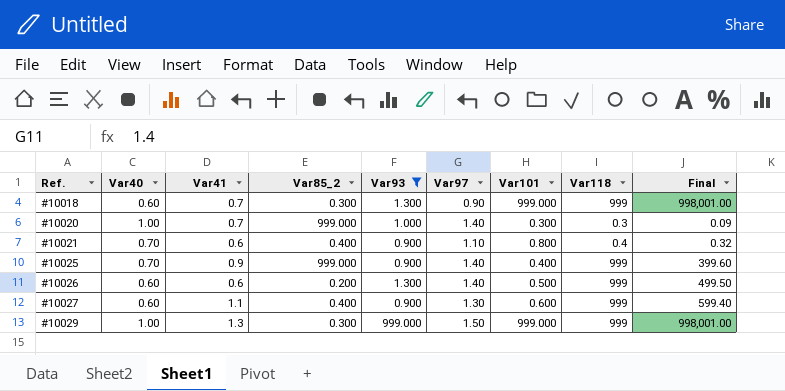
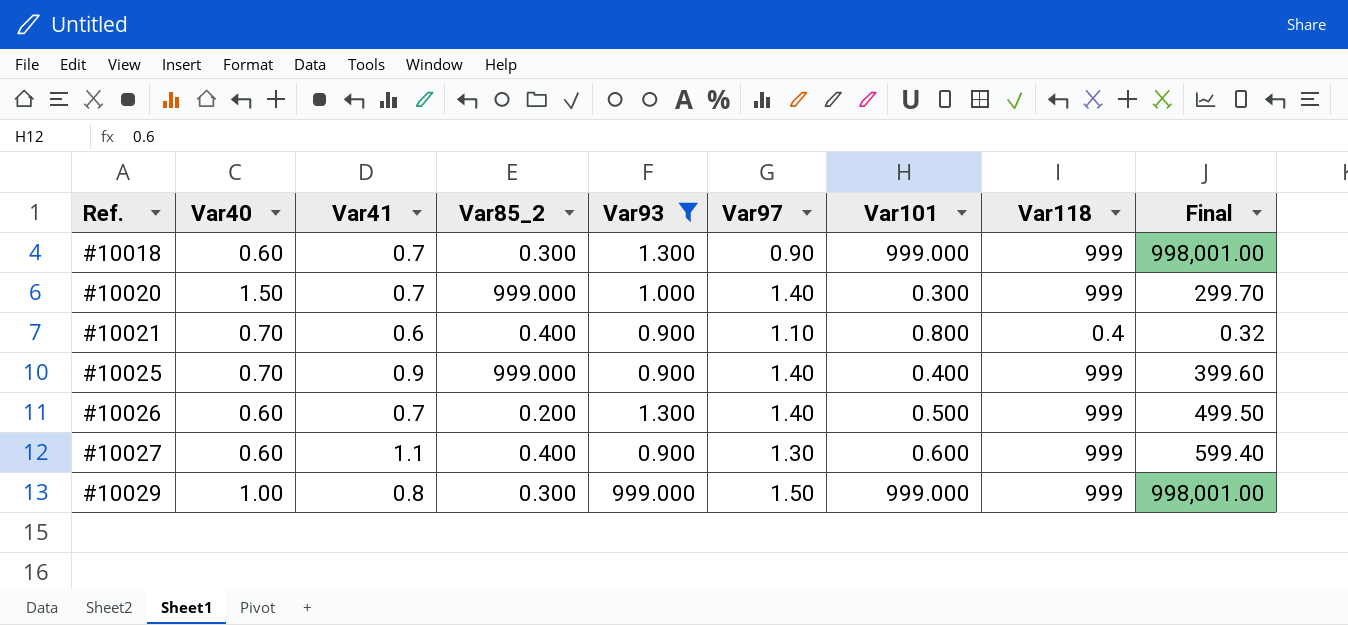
#10020 | Var40: 1.00 -> 1.50
#10020 | Var118: 0.3 -> 999
#10020 | Final: 0.09 -> 299.70
#10026 | Var41: 0.6 -> 0.7
#10029 | Var41: 1.3 -> 0.8

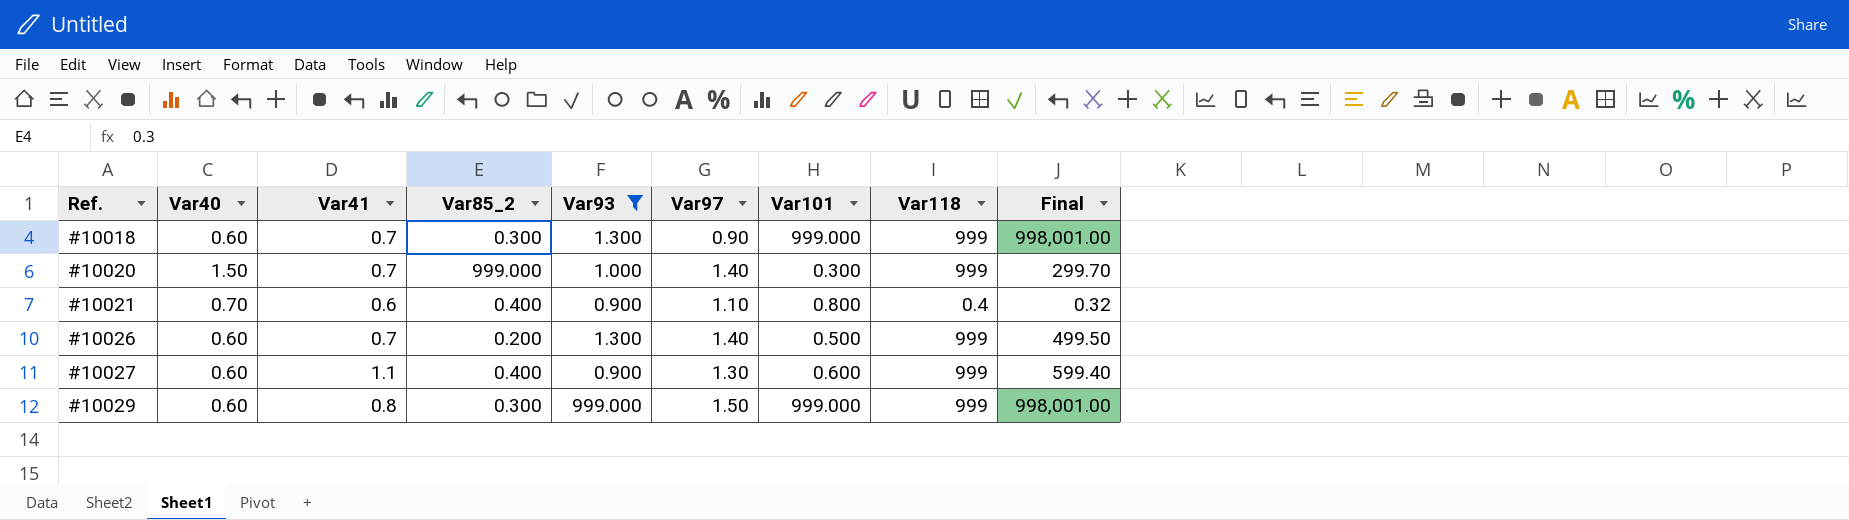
row #10025: 0.70 | 0.9 | 999.000 | 0.900 | 1.40 | 0.400 | 999 | 399.60 -> none
#10029 | Var40: 1.00 -> 0.60

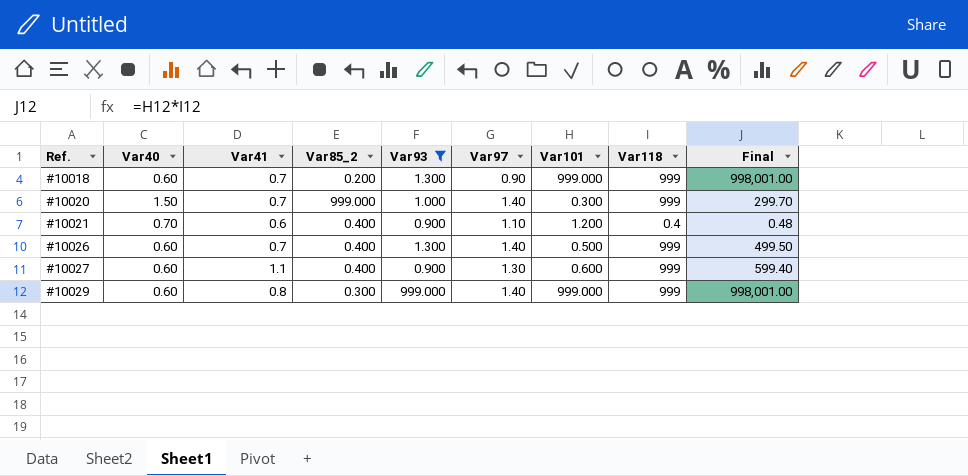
#10018 | Var85_2: 0.300 -> 0.200
#10021 | Var101: 0.800 -> 1.200
#10021 | Final: 0.32 -> 0.48
#10026 | Var85_2: 0.200 -> 0.400
#10029 | Var97: 1.50 -> 1.40

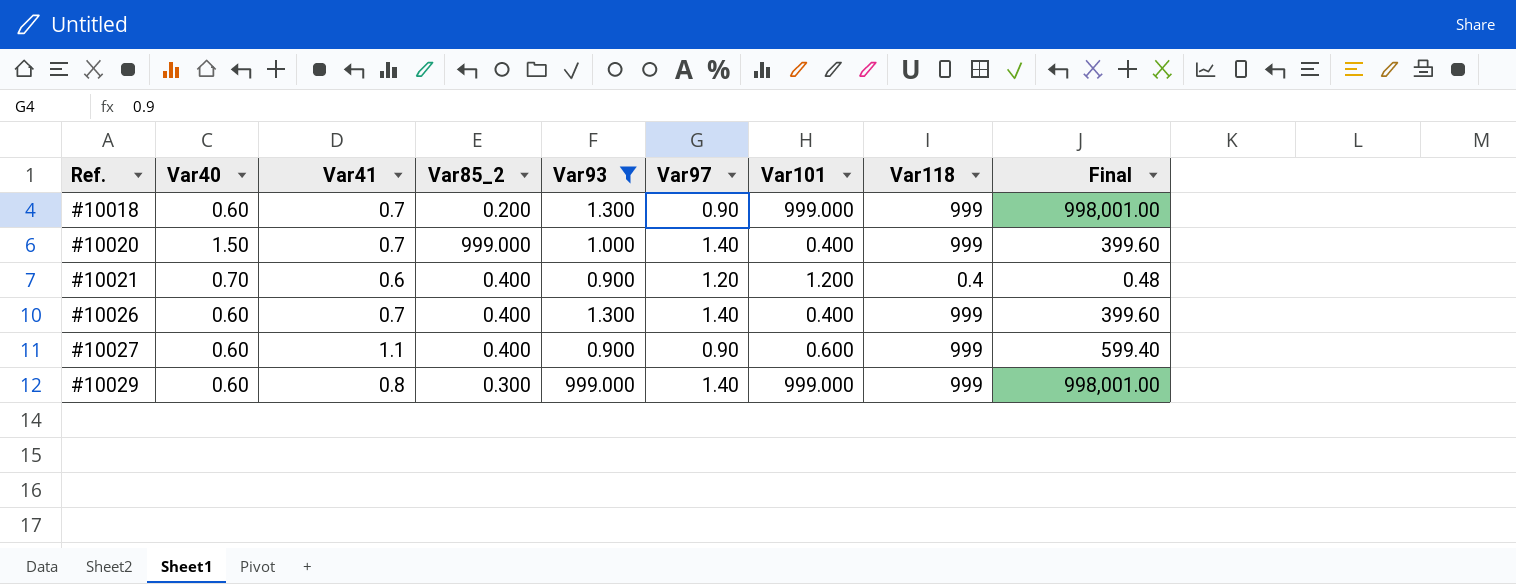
#10020 | Var101: 0.300 -> 0.400
#10020 | Final: 299.70 -> 399.60
#10021 | Var97: 1.10 -> 1.20
#10026 | Var101: 0.500 -> 0.400
#10026 | Final: 499.50 -> 399.60
#10027 | Var97: 1.30 -> 0.90

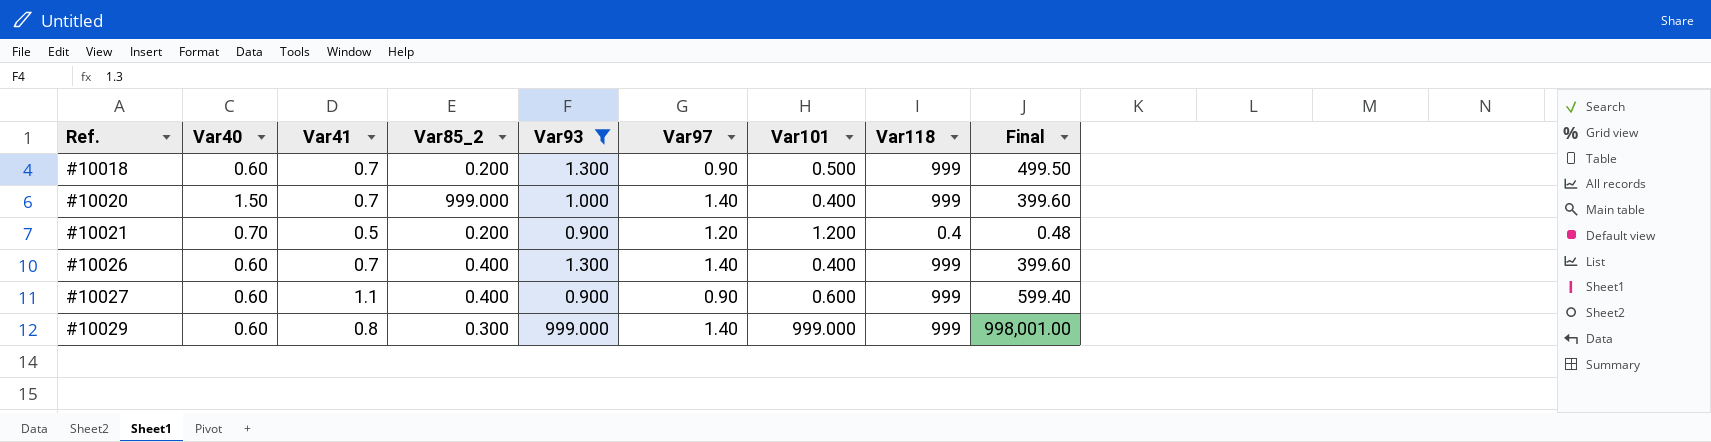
#10018 | Var101: 999.000 -> 0.500
#10018 | Final: 998,001.00 -> 499.50
#10021 | Var41: 0.6 -> 0.5
#10021 | Var85_2: 0.400 -> 0.200

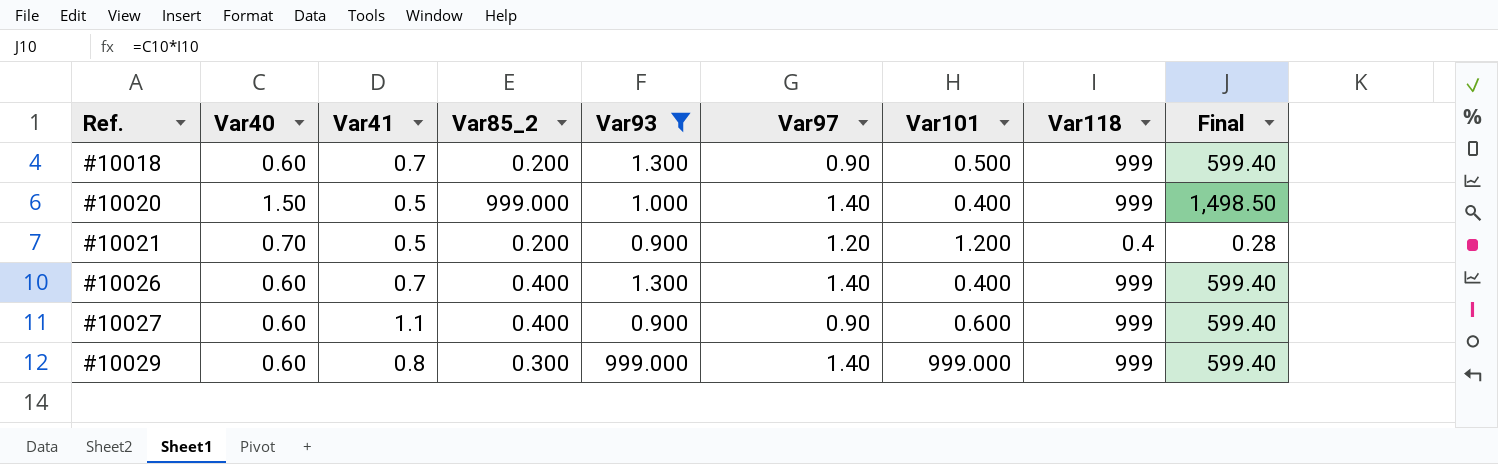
column Final | formula: [Var101] * [Var118] -> [Var40] * [Var118]
#10020 | Var41: 0.7 -> 0.5

